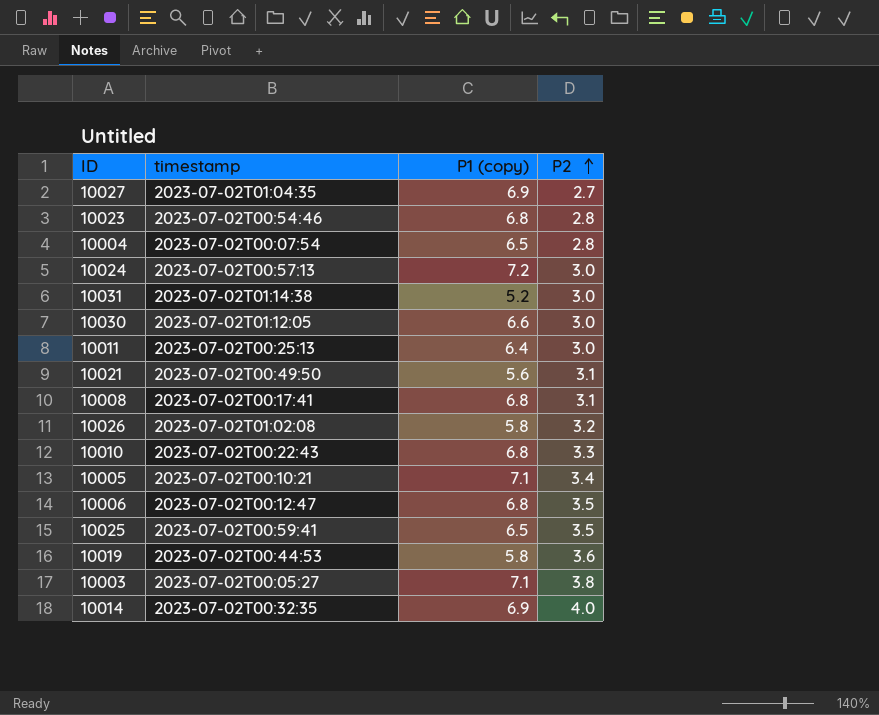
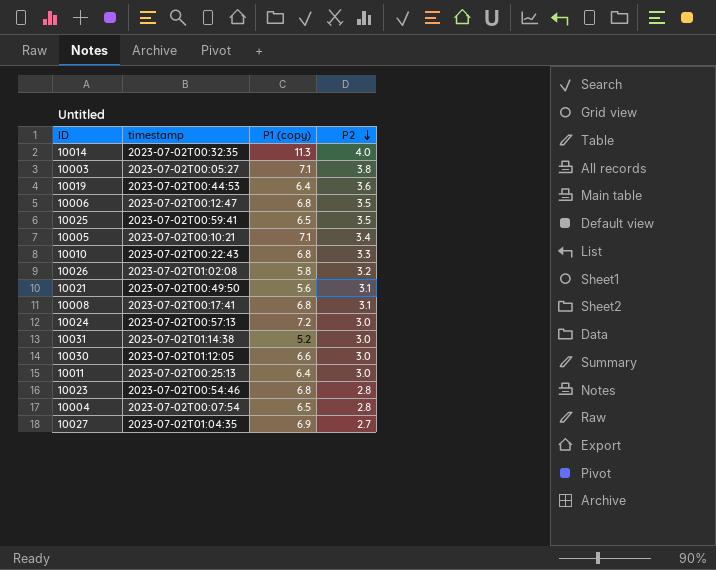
row order: P2 ascending -> P2 descending
10014 | P1 (copy): 6.9 -> 11.3
10019 | P1 (copy): 5.8 -> 6.4

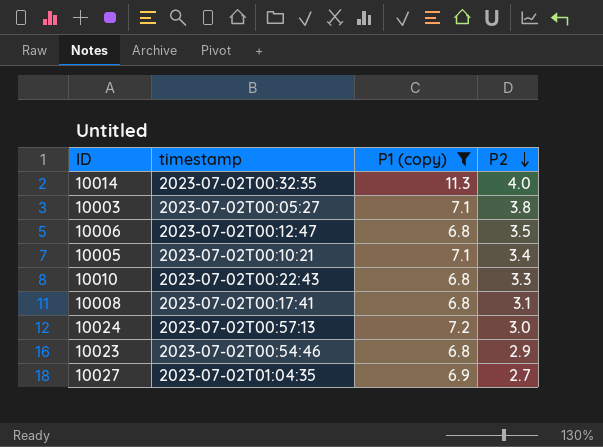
filter: none -> P1 (copy) >= 6.8
10023 | P2: 2.8 -> 2.9

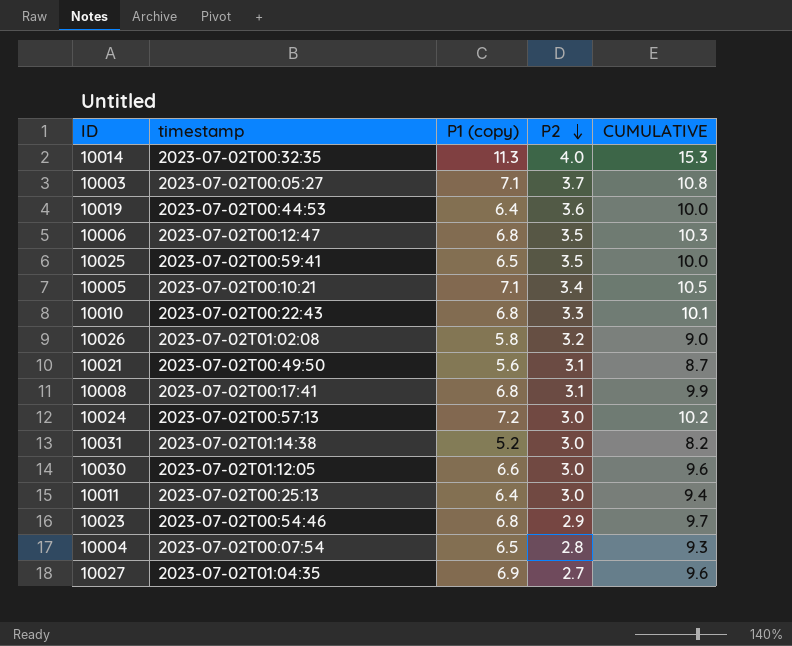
filter: P1 (copy) >= 6.8 -> none
column CUMULATIVE | formula: none -> [P1 (copy)] + [P2]
10003 | P2: 3.8 -> 3.7

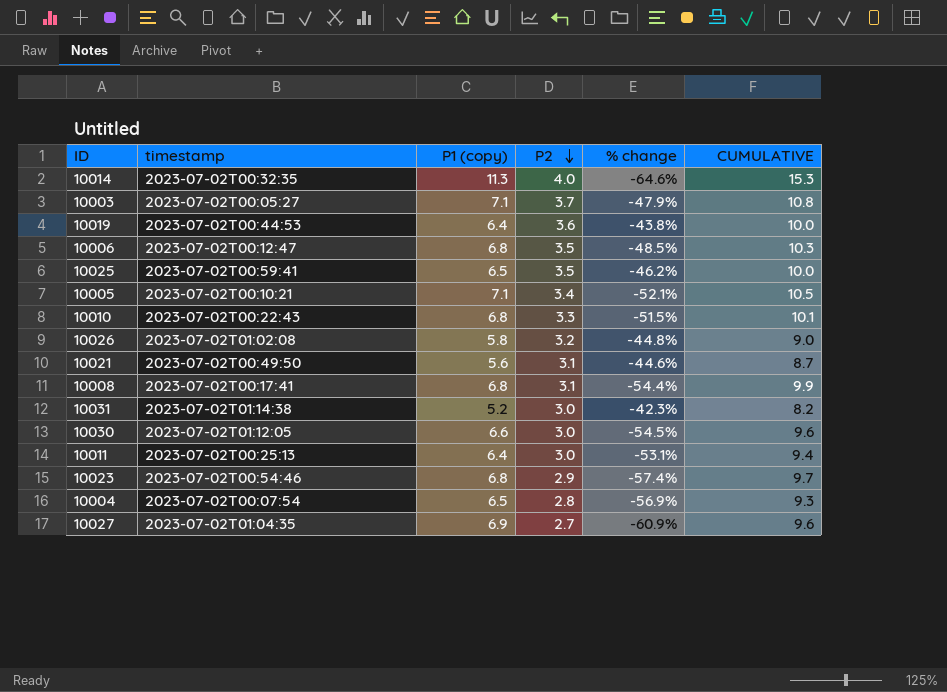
column % change | formula: none -> ([P2] - [P1 (copy)]) / [P1 (copy)]
row 10024: 2023-07-02T00:57:13 | 7.2 | 3.0 | 10.2 -> none

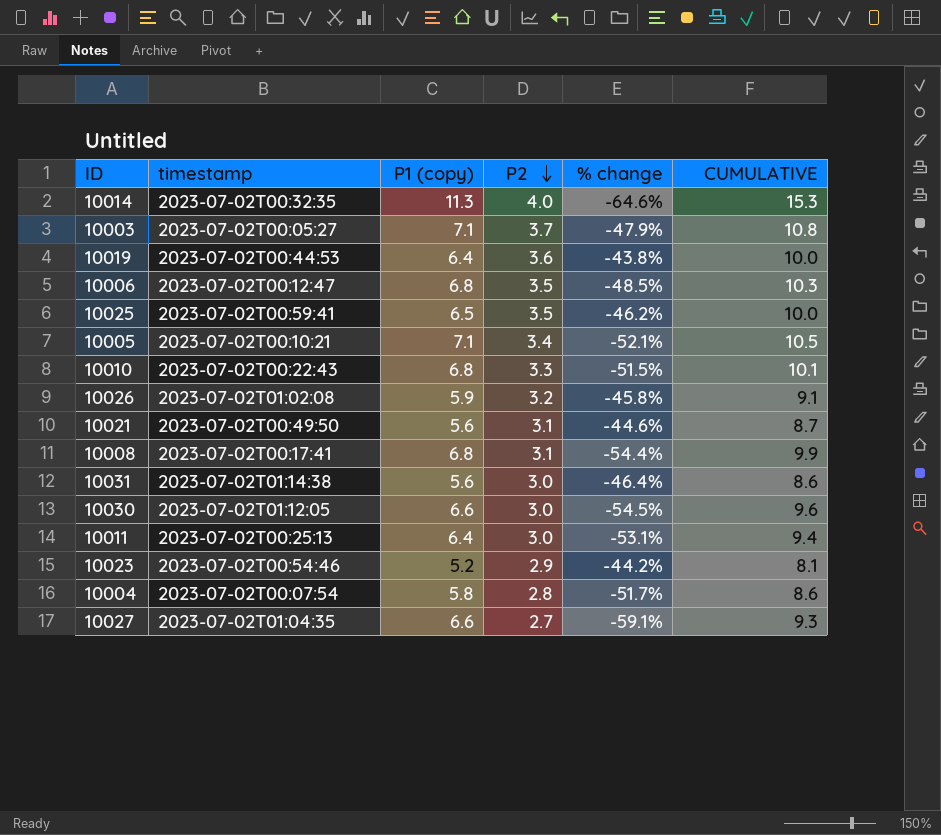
10026 | P1 (copy): 5.8 -> 5.9
10026 | % change: -44.8% -> -45.8%
10026 | CUMULATIVE: 9.0 -> 9.1
10031 | P1 (copy): 5.2 -> 5.6
10031 | % change: -42.3% -> -46.4%
10031 | CUMULATIVE: 8.2 -> 8.6
10023 | P1 (copy): 6.8 -> 5.2
10023 | % change: -57.4% -> -44.2%
10023 | CUMULATIVE: 9.7 -> 8.1
10004 | P1 (copy): 6.5 -> 5.8
10004 | % change: -56.9% -> -51.7%
10004 | CUMULATIVE: 9.3 -> 8.6
10027 | P1 (copy): 6.9 -> 6.6
10027 | % change: -60.9% -> -59.1%
10027 | CUMULATIVE: 9.6 -> 9.3

